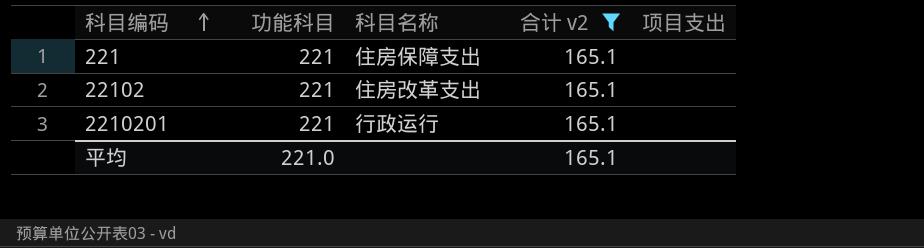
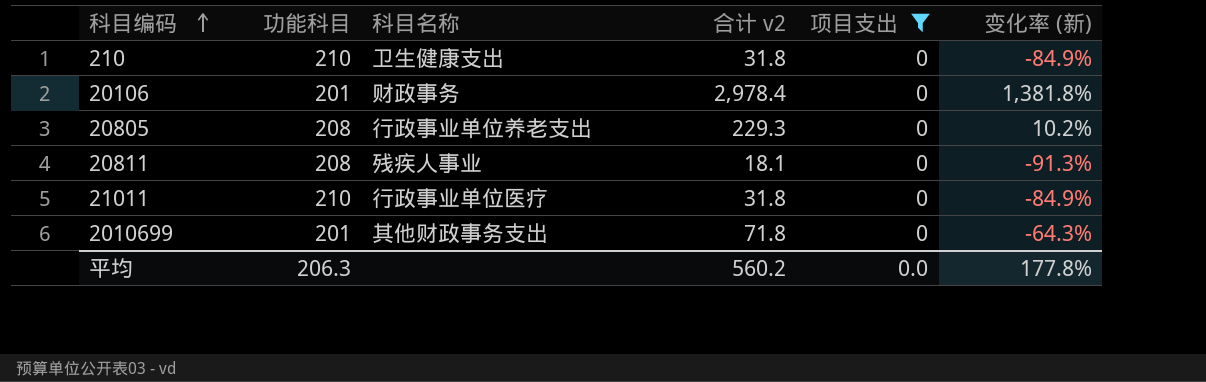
filter: 合计 v2 = 165.1 -> 项目支出 = 0
column 变化率 (新) | formula: none -> ([合计 v2] - [功能科目]) / [功能科目]
平均 | 功能科目: 221.0 -> 206.3
平均 | 合计 v2: 165.1 -> 560.2
平均 | 项目支出: none -> 0.0

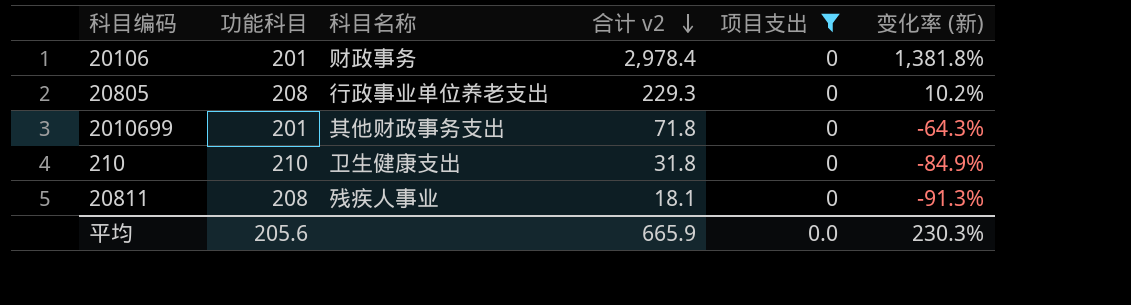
row order: 科目编码 ascending -> 合计 v2 descending
row 21011: 210 | 行政事业单位医疗 | 31.8 | 0 | -84.9% -> none
平均 | 功能科目: 206.3 -> 205.6
平均 | 合计 v2: 560.2 -> 665.9
平均 | 变化率 (新): 177.8% -> 230.3%

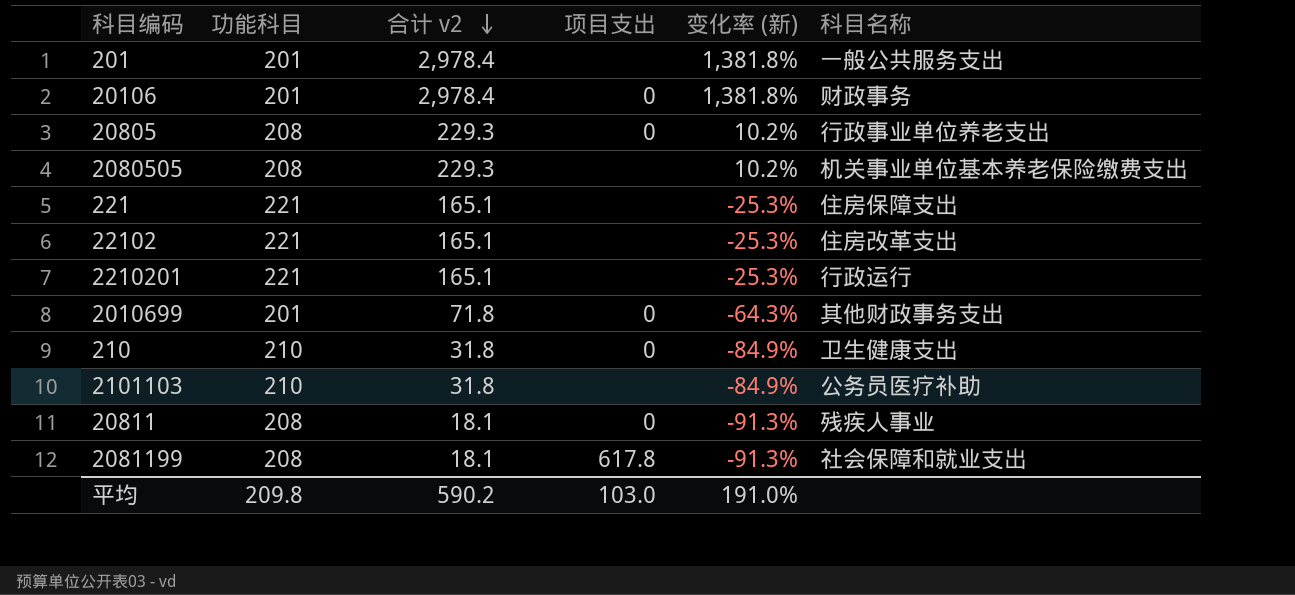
filter: 项目支出 = 0 -> none
column 科目名称 | position: 3 -> 6
平均 | 功能科目: 205.6 -> 209.8
平均 | 合计 v2: 665.9 -> 590.2
平均 | 项目支出: 0.0 -> 103.0
平均 | 变化率 (新): 230.3% -> 191.0%

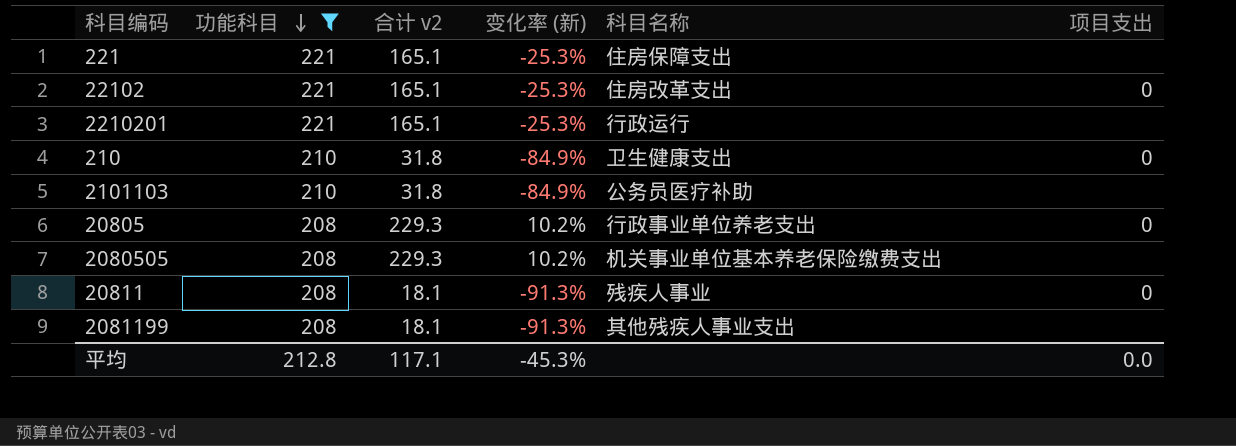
filter: none -> 功能科目 != 201
row order: 合计 v2 descending -> 功能科目 descending
column 项目支出 | position: 4 -> 6
22102 | 项目支出: none -> 0
2081199 | 科目名称: 社会保障和就业支出 -> 其他残疾人事业支出
2081199 | 项目支出: 617.8 -> none
平均 | 功能科目: 209.8 -> 212.8
平均 | 合计 v2: 590.2 -> 117.1
平均 | 变化率 (新): 191.0% -> -45.3%
平均 | 项目支出: 103.0 -> 0.0

